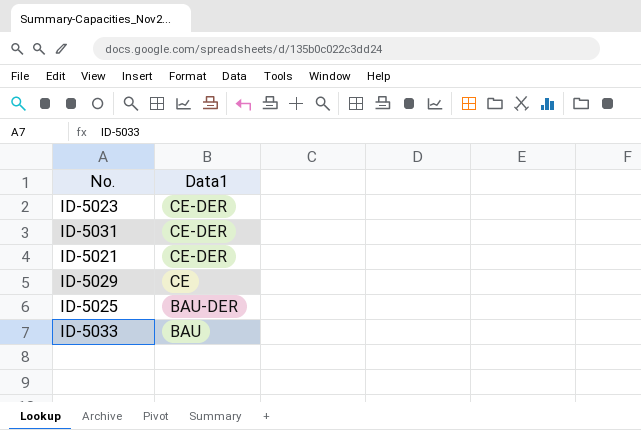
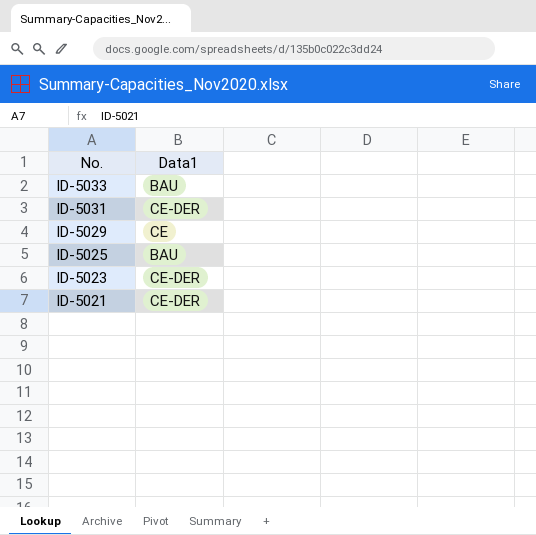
row order: Data1 descending -> No. descending
ID-5025 | Data1: BAU-DER -> BAU

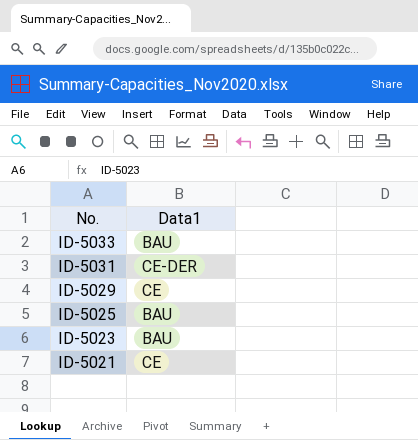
ID-5023 | Data1: CE-DER -> BAU
ID-5021 | Data1: CE-DER -> CE

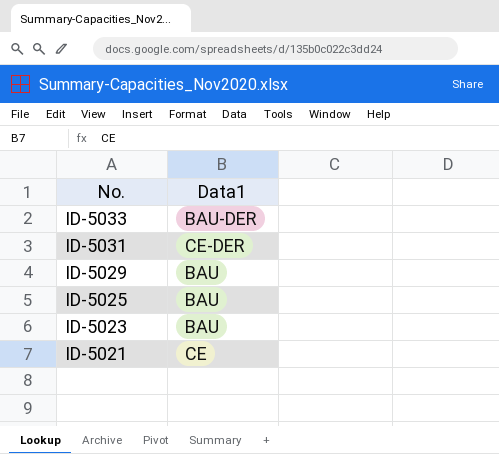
ID-5033 | Data1: BAU -> BAU-DER
ID-5029 | Data1: CE -> BAU

